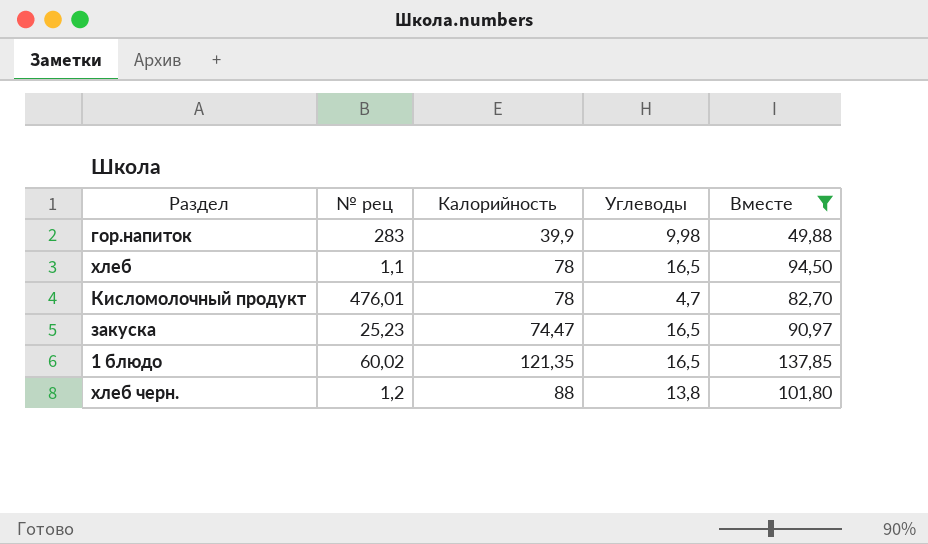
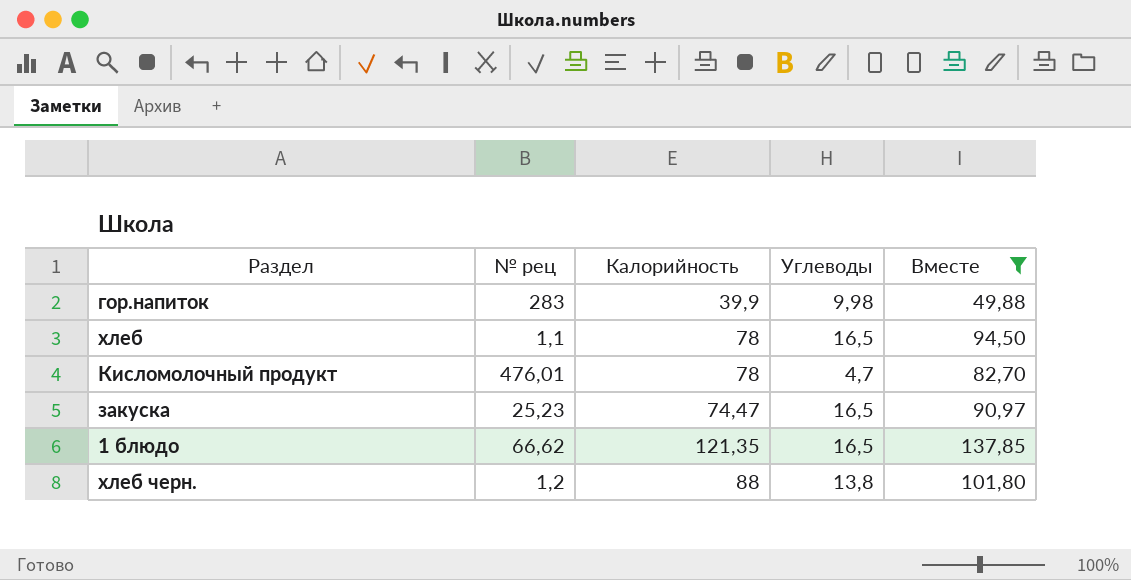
1 блюдо | № рец: 60,02 -> 66,62

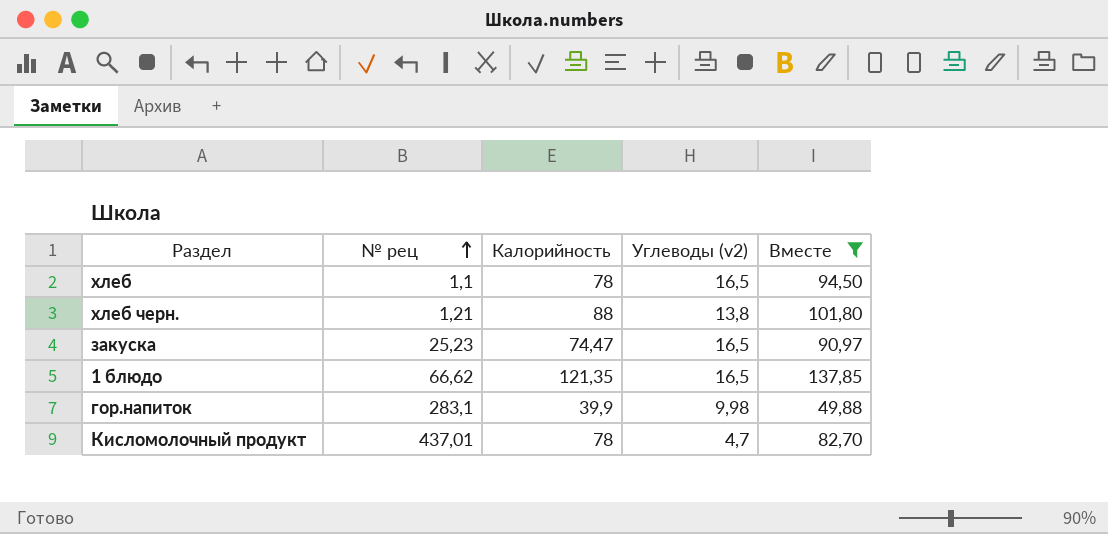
row order: none -> № рец ascending
column name: Углеводы -> Углеводы (v2)
хлеб черн. | № рец: 1,2 -> 1,21
гор.напиток | № рец: 283 -> 283,1
Кисломолочный продукт | № рец: 476,01 -> 437,01

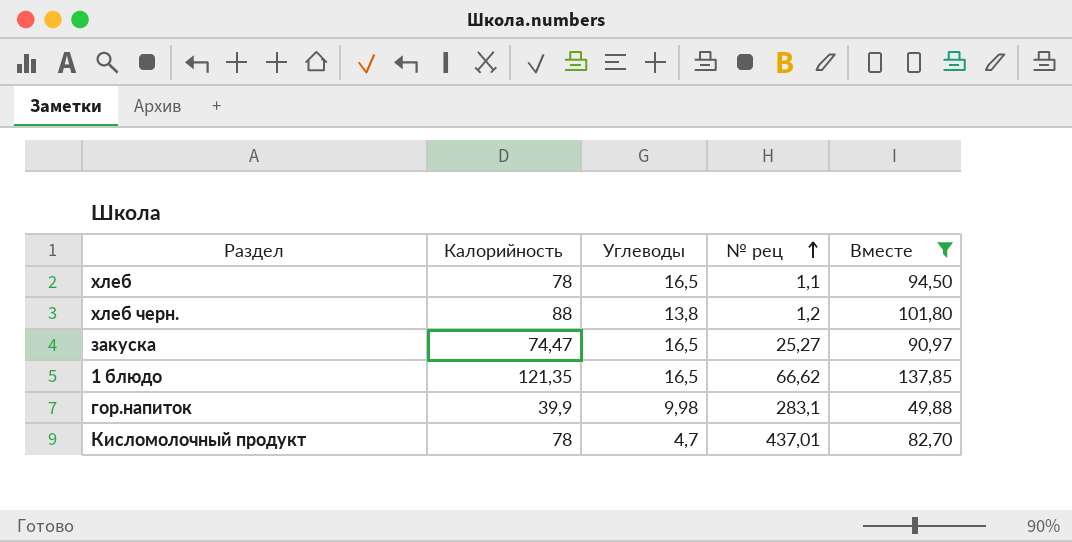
column name: Углеводы (v2) -> Углеводы
column № рец | position: 2 -> 4
хлеб черн. | № рец: 1,21 -> 1,2
закуска | № рец: 25,23 -> 25,27

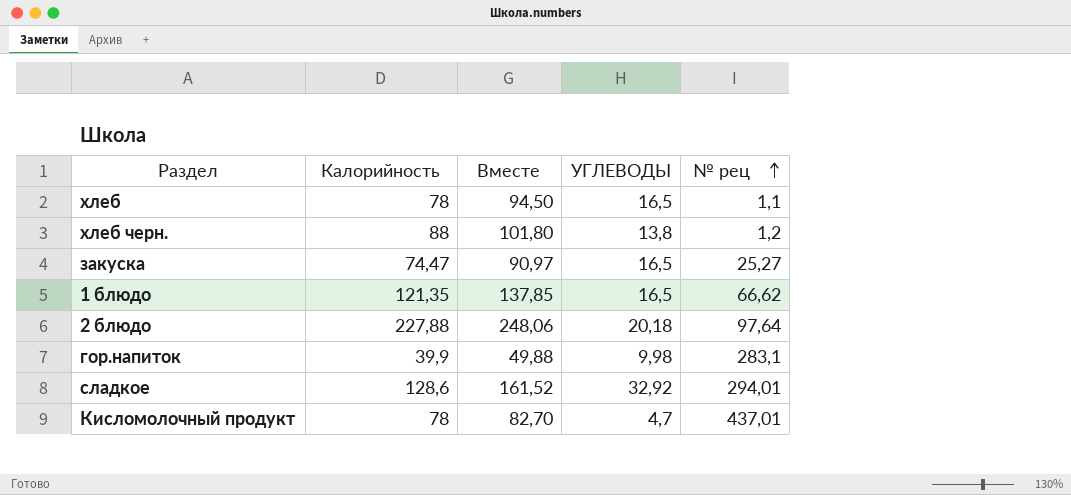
filter: Вместе <= 137,85 -> none
column Вместе | position: 5 -> 3
column name: Углеводы -> УГЛЕВОДЫ

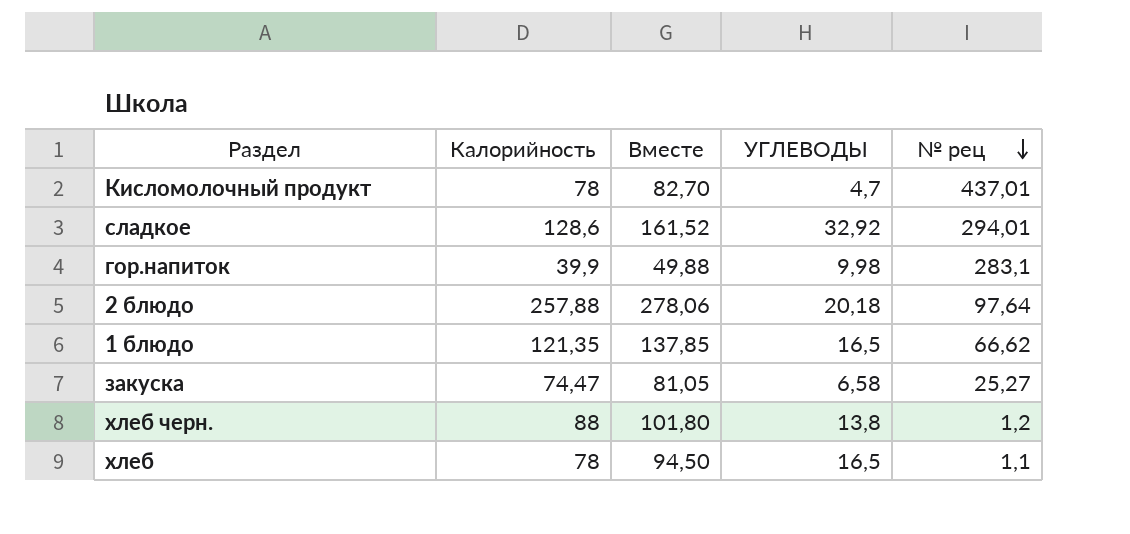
row order: № рец ascending -> № рец descending
2 блюдо | Калорийность: 227,88 -> 257,88
2 блюдо | Вместе: 248,06 -> 278,06
закуска | Вместе: 90,97 -> 81,05
закуска | УГЛЕВОДЫ: 16,5 -> 6,58

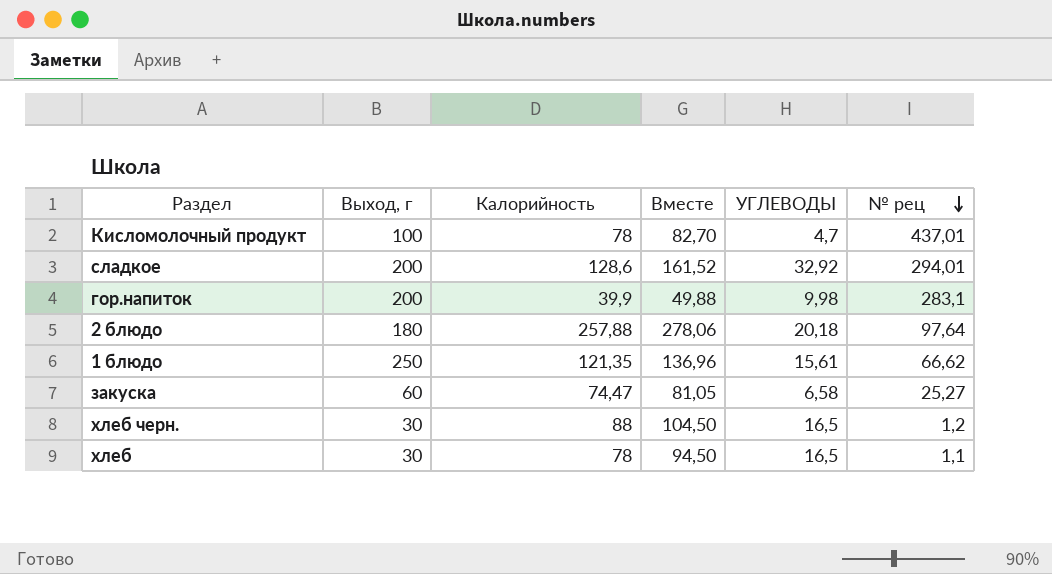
column Выход, г | position: none -> 2
1 блюдо | Вместе: 137,85 -> 136,96
1 блюдо | УГЛЕВОДЫ: 16,5 -> 15,61
хлеб черн. | Вместе: 101,80 -> 104,50
хлеб черн. | УГЛЕВОДЫ: 13,8 -> 16,5

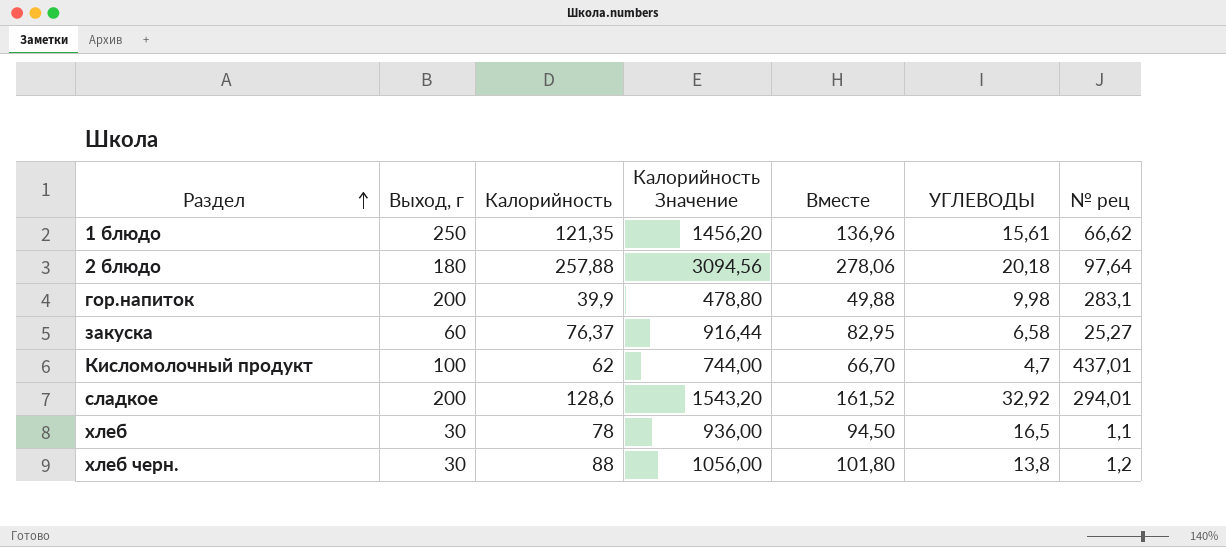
row order: № рец descending -> Раздел ascending
column Калорийность Значение | formula: none -> [Калорийность] * 12
закуска | Калорийность: 74,47 -> 76,37
закуска | Вместе: 81,05 -> 82,95
Кисломолочный продукт | Калорийность: 78 -> 62
Кисломолочный продукт | Вместе: 82,70 -> 66,70
хлеб черн. | Вместе: 104,50 -> 101,80
хлеб черн. | УГЛЕВОДЫ: 16,5 -> 13,8

